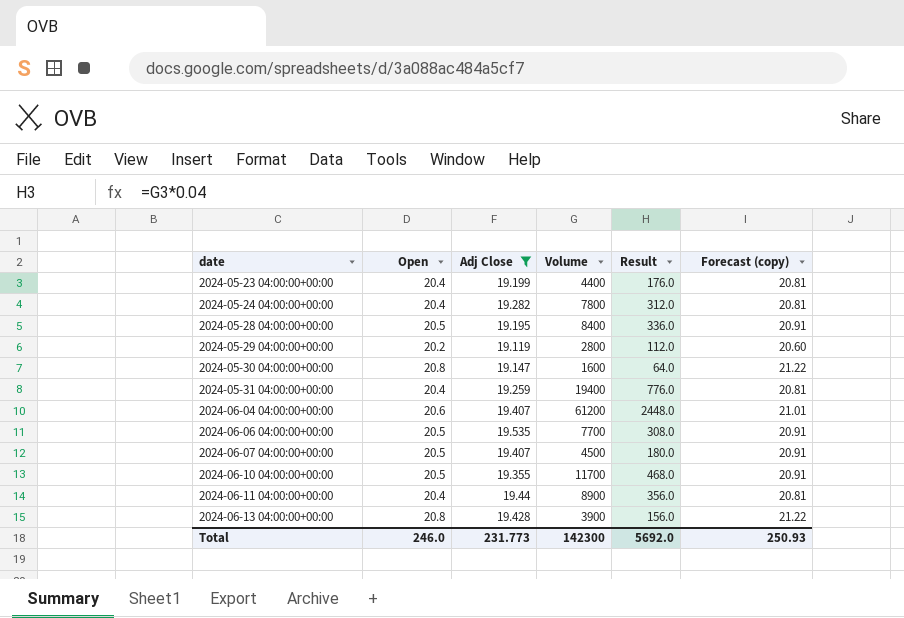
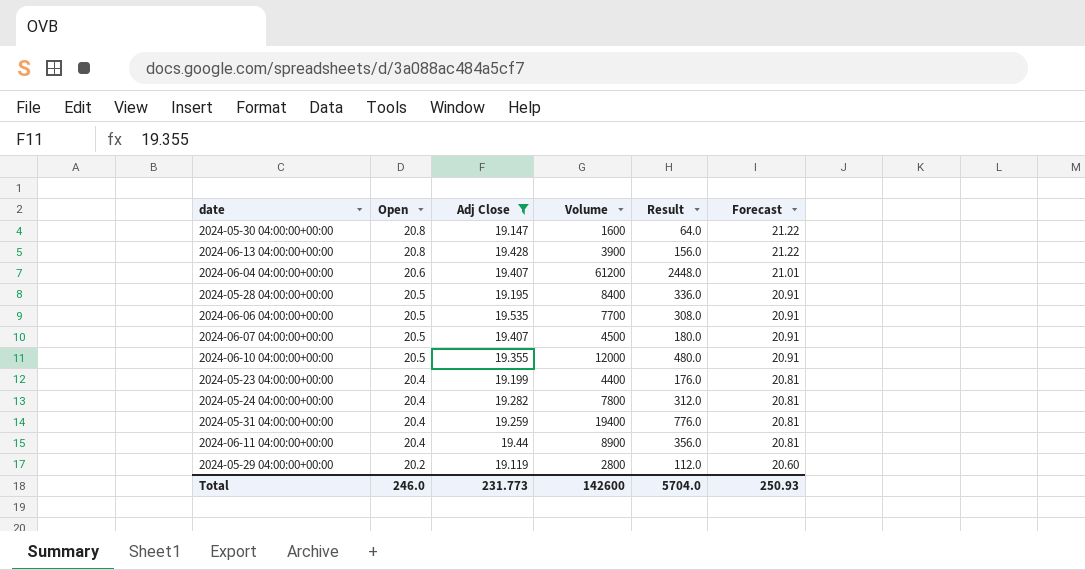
row order: date ascending -> Open descending
column name: Forecast (copy) -> Forecast
2024-06-10 04:00:00+00:00 | Volume: 11700 -> 12000
2024-06-10 04:00:00+00:00 | Result: 468.0 -> 480.0
Total | Volume: 142300 -> 142600
Total | Result: 5692.0 -> 5704.0

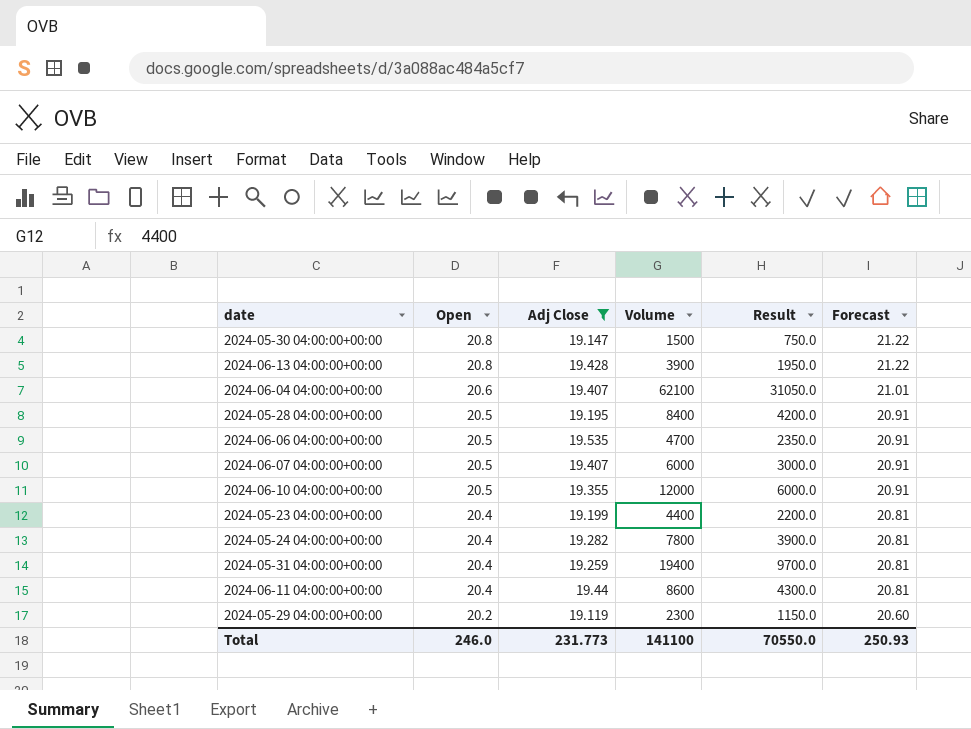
column Result | formula: [Volume] * 0.04 -> [Volume] * 0.5
2024-05-30 04:00:00+00:00 | Volume: 1600 -> 1500
2024-06-04 04:00:00+00:00 | Volume: 61200 -> 62100
2024-06-06 04:00:00+00:00 | Volume: 7700 -> 4700
2024-06-07 04:00:00+00:00 | Volume: 4500 -> 6000
2024-06-11 04:00:00+00:00 | Volume: 8900 -> 8600
2024-05-29 04:00:00+00:00 | Volume: 2800 -> 2300
Total | Volume: 142600 -> 141100
Total | Result: 5704.0 -> 70550.0

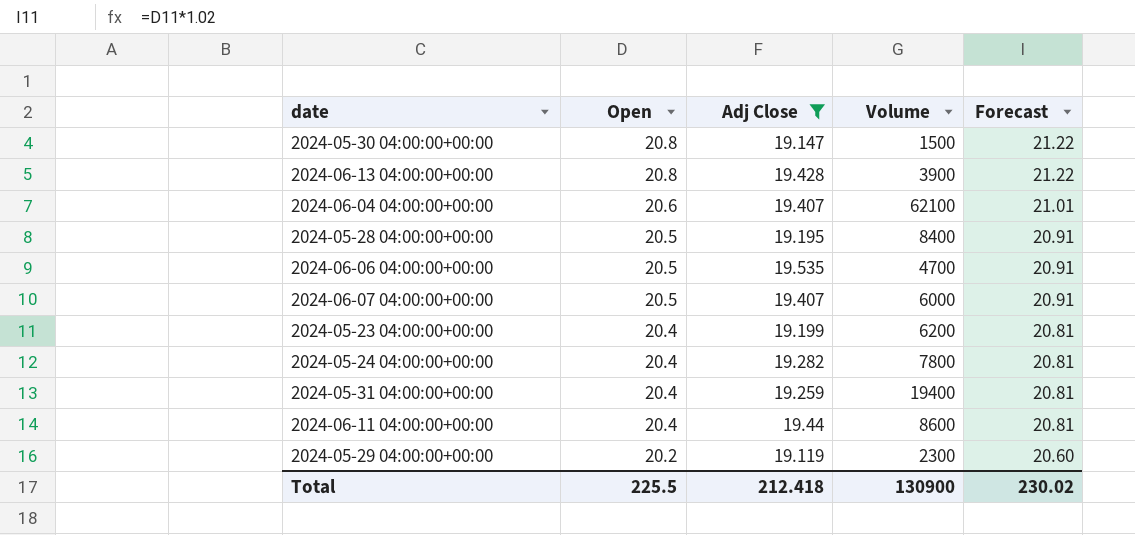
column Result | formula: [Volume] * 0.5 -> none
row 2024-06-10 04:00:00+00:00: 20.5 | 19.355 | 12000 | 6000.0 | 20.91 -> none
2024-05-23 04:00:00+00:00 | Volume: 4400 -> 6200
Total | Open: 246.0 -> 225.5
Total | Adj Close: 231.773 -> 212.418
Total | Volume: 141100 -> 130900
Total | Forecast: 250.93 -> 230.02

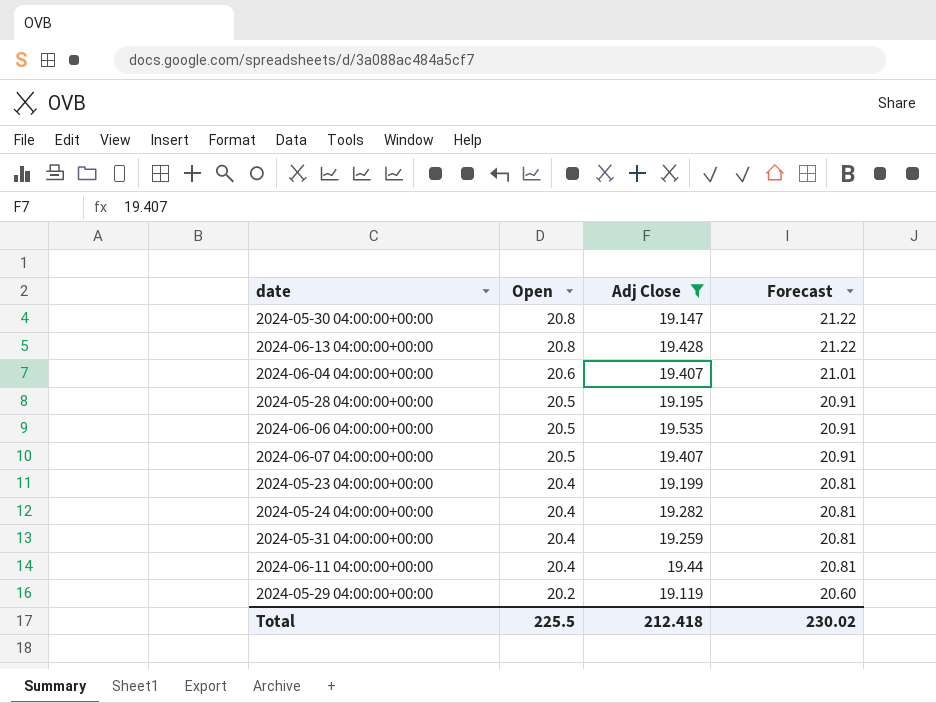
column Volume | position: 4 -> none

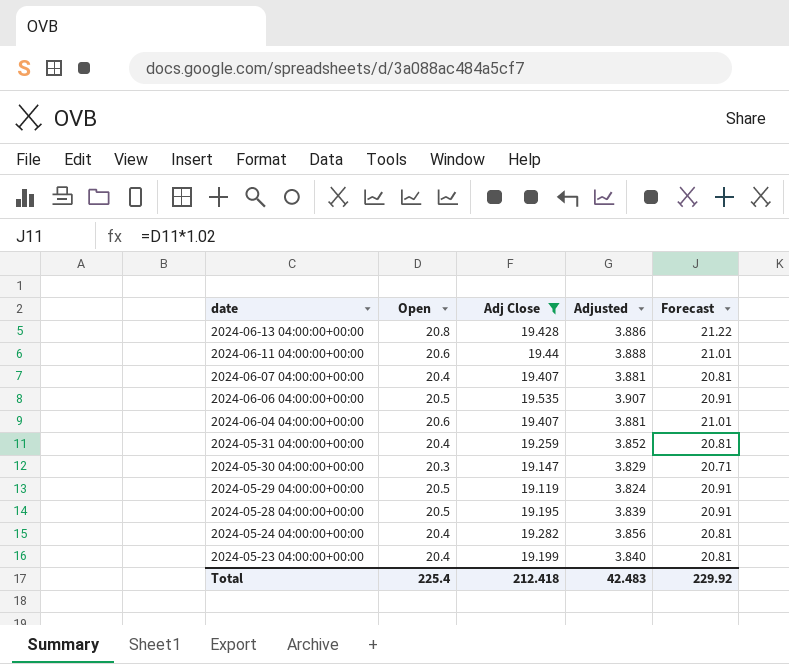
row order: Open descending -> date descending
column Adjusted | formula: none -> [Adj Close] * 0.2
2024-06-11 04:00:00+00:00 | Open: 20.4 -> 20.6
2024-06-11 04:00:00+00:00 | Forecast: 20.81 -> 21.01
2024-06-07 04:00:00+00:00 | Open: 20.5 -> 20.4
2024-06-07 04:00:00+00:00 | Forecast: 20.91 -> 20.81
2024-05-30 04:00:00+00:00 | Open: 20.8 -> 20.3
2024-05-30 04:00:00+00:00 | Forecast: 21.22 -> 20.71
2024-05-29 04:00:00+00:00 | Open: 20.2 -> 20.5
2024-05-29 04:00:00+00:00 | Forecast: 20.60 -> 20.91
Total | Open: 225.5 -> 225.4
Total | Forecast: 230.02 -> 229.92

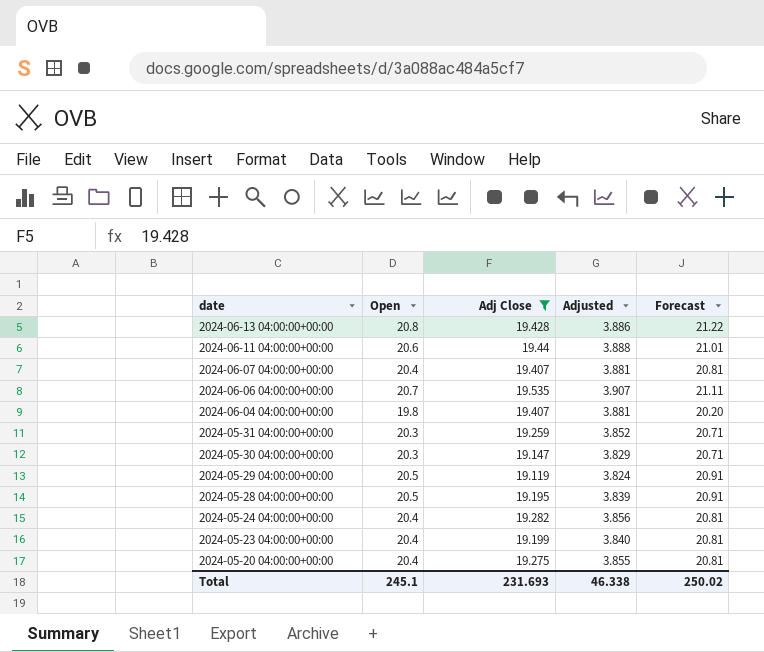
2024-06-06 04:00:00+00:00 | Open: 20.5 -> 20.7
2024-06-06 04:00:00+00:00 | Forecast: 20.91 -> 21.11
2024-06-04 04:00:00+00:00 | Open: 20.6 -> 19.8
2024-06-04 04:00:00+00:00 | Forecast: 21.01 -> 20.20
2024-05-31 04:00:00+00:00 | Open: 20.4 -> 20.3
2024-05-31 04:00:00+00:00 | Forecast: 20.81 -> 20.71
row 2024-05-20 04:00:00+00:00: none -> 20.4 | 19.275 | 3.855 | 20.81
Total | Open: 225.4 -> 245.1
Total | Adj Close: 212.418 -> 231.693
Total | Adjusted: 42.483 -> 46.338
Total | Forecast: 229.92 -> 250.02

